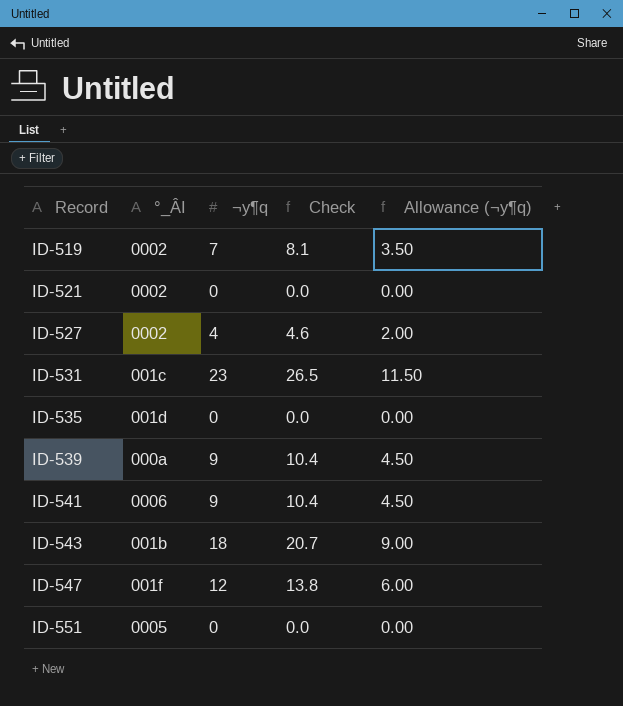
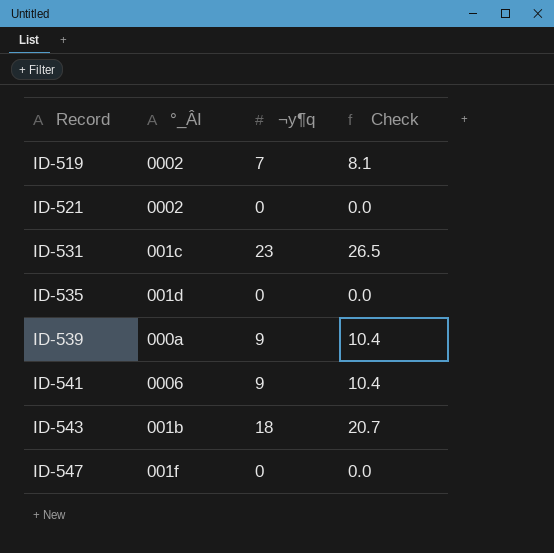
column Allowance (¬y¶q) | formula: [¬y¶q] * 0.5 -> none
row ID-527: 0002 | 4 | 4.6 | 2.00 -> none
row ID-551: 0005 | 0 | 0.0 | 0.00 -> none
ID-547 | ¬y¶q: 12 -> 0
ID-547 | Check: 13.8 -> 0.0

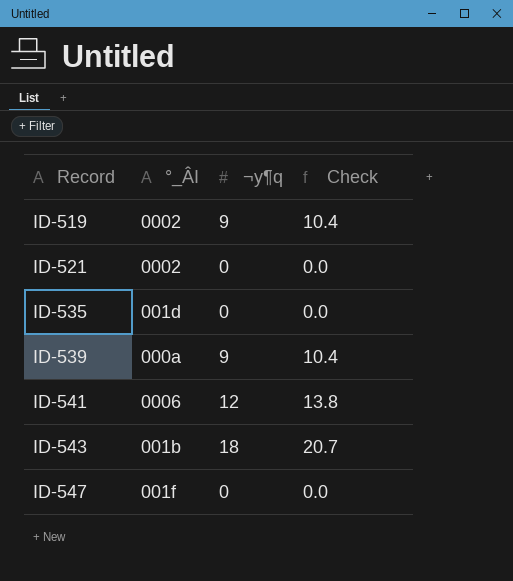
row ID-531: 001c | 23 | 26.5 -> none
ID-519 | ¬y¶q: 7 -> 9
ID-519 | Check: 8.1 -> 10.4
ID-541 | ¬y¶q: 9 -> 12
ID-541 | Check: 10.4 -> 13.8

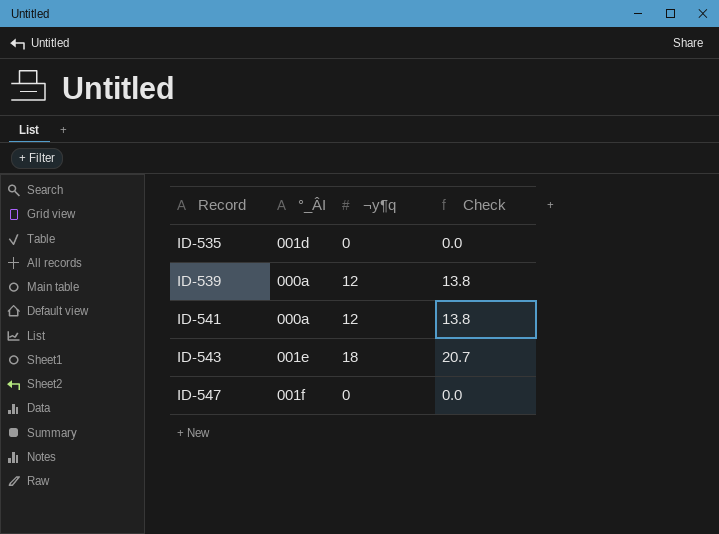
row ID-519: 0002 | 9 | 10.4 -> none
row ID-521: 0002 | 0 | 0.0 -> none
ID-539 | ¬y¶q: 9 -> 12
ID-539 | Check: 10.4 -> 13.8
ID-541 | °_ÂI: 0006 -> 000a
ID-543 | °_ÂI: 001b -> 001e

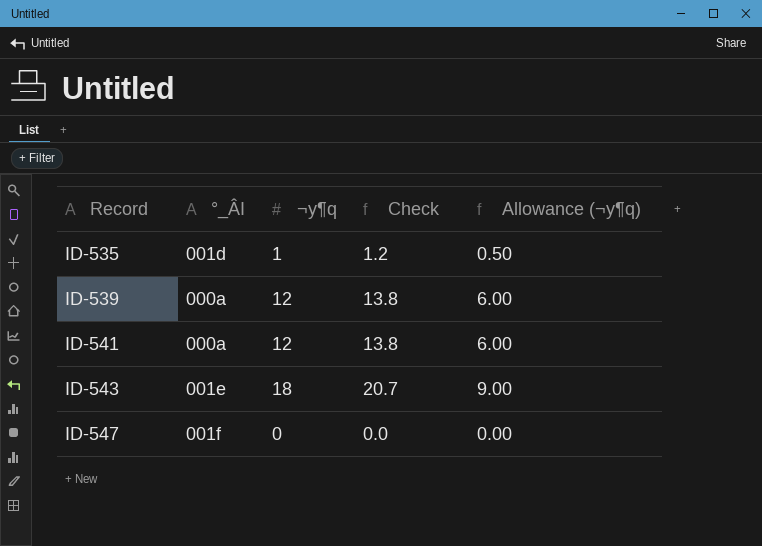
column Allowance (¬y¶q) | formula: none -> [¬y¶q] * 0.5
ID-535 | ¬y¶q: 0 -> 1
ID-535 | Check: 0.0 -> 1.2

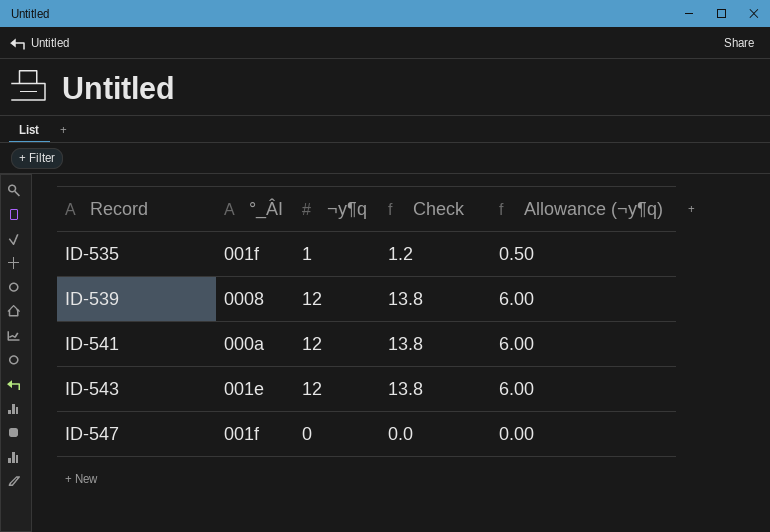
ID-535 | °_ÂI: 001d -> 001f
ID-539 | °_ÂI: 000a -> 0008
ID-543 | ¬y¶q: 18 -> 12
ID-543 | Check: 20.7 -> 13.8
ID-543 | Allowance (¬y¶q): 9.00 -> 6.00

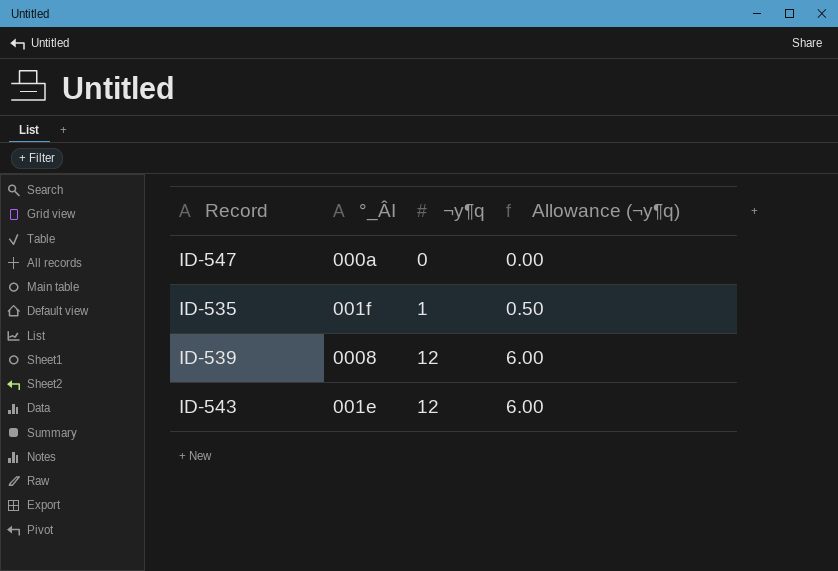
row order: Record ascending -> ¬y¶q ascending
column Check | formula: [¬y¶q] * 1.15 -> none
row ID-541: 000a | 12 | 13.8 | 6.00 -> none
ID-547 | °_ÂI: 001f -> 000a

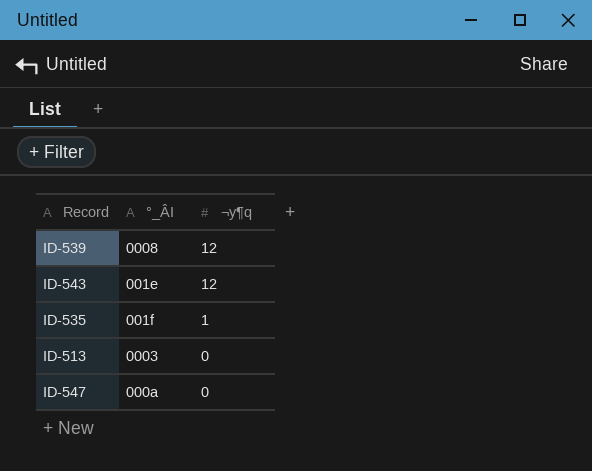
row order: ¬y¶q ascending -> ¬y¶q descending
column Allowance (¬y¶q) | formula: [¬y¶q] * 0.5 -> none
row ID-513: none -> 0003 | 0

